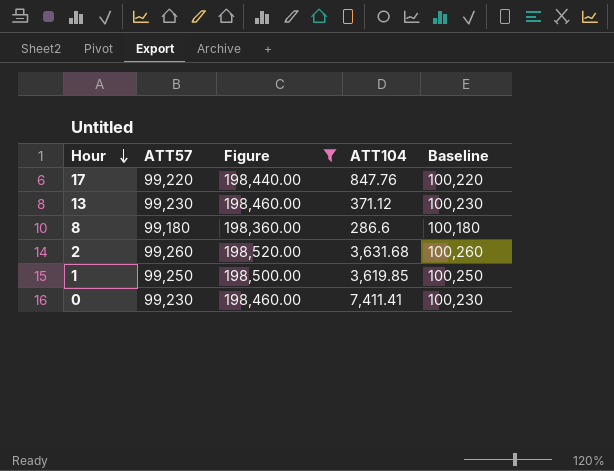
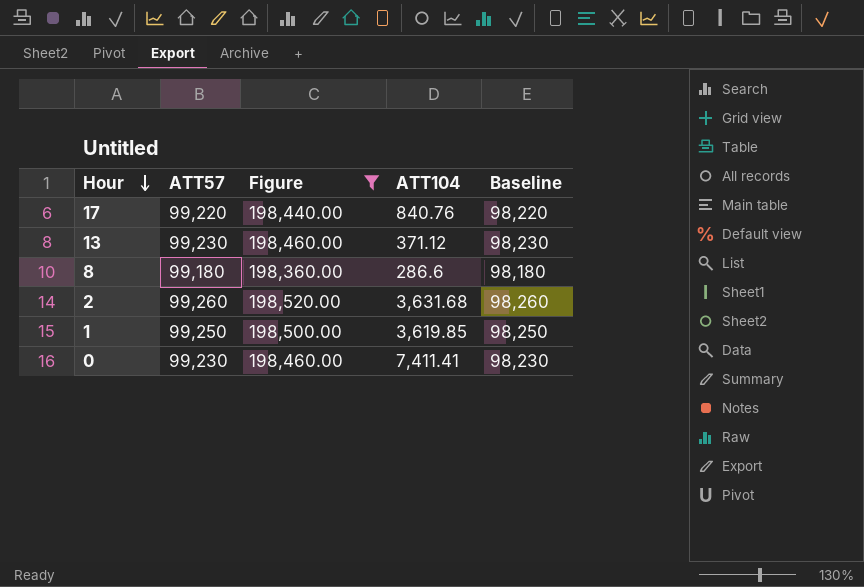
column Baseline | formula: [ATT57] + 1000 -> [ATT57] - 1000
17 | ATT104: 847.76 -> 840.76

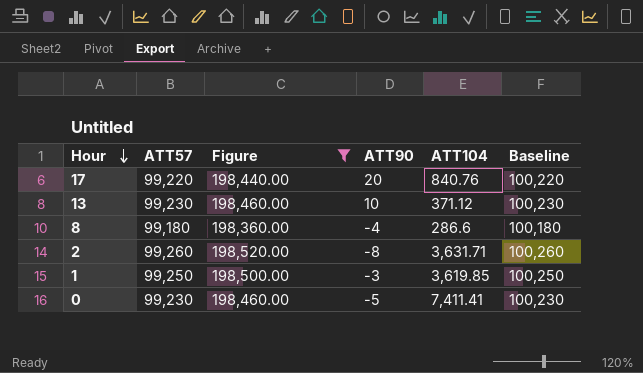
column ATT90 | position: none -> 4
column Baseline | formula: [ATT57] - 1000 -> [ATT57] + 1000
2 | ATT104: 3,631.68 -> 3,631.71

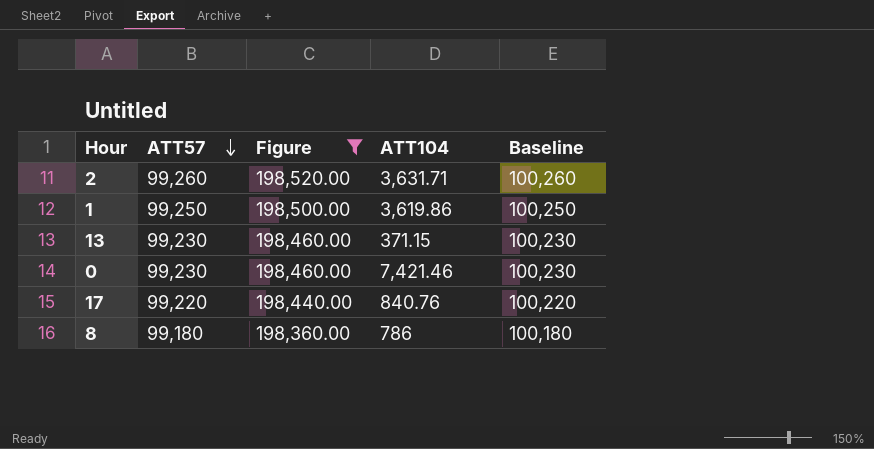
row order: Hour descending -> ATT57 descending
column ATT90 | position: 4 -> none
1 | ATT104: 3,619.85 -> 3,619.86
13 | ATT104: 371.12 -> 371.15
0 | ATT104: 7,411.41 -> 7,421.46
8 | ATT104: 286.6 -> 786

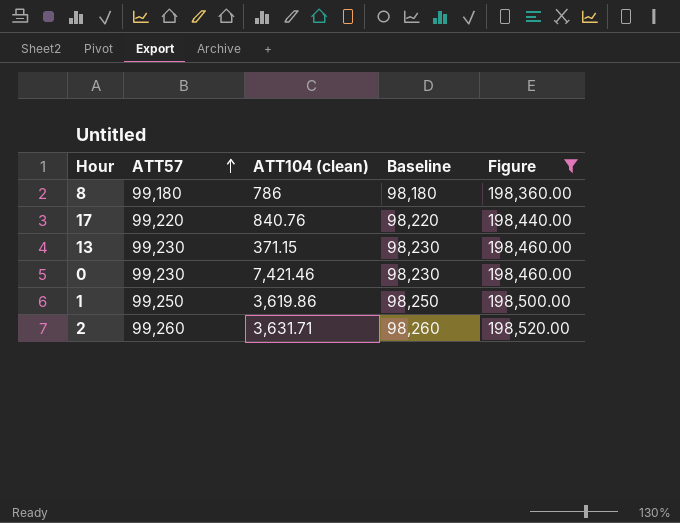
row order: ATT57 descending -> ATT57 ascending
column name: ATT104 -> ATT104 (clean)
column Baseline | formula: [ATT57] + 1000 -> [ATT57] - 1000
column Figure | position: 3 -> 5

